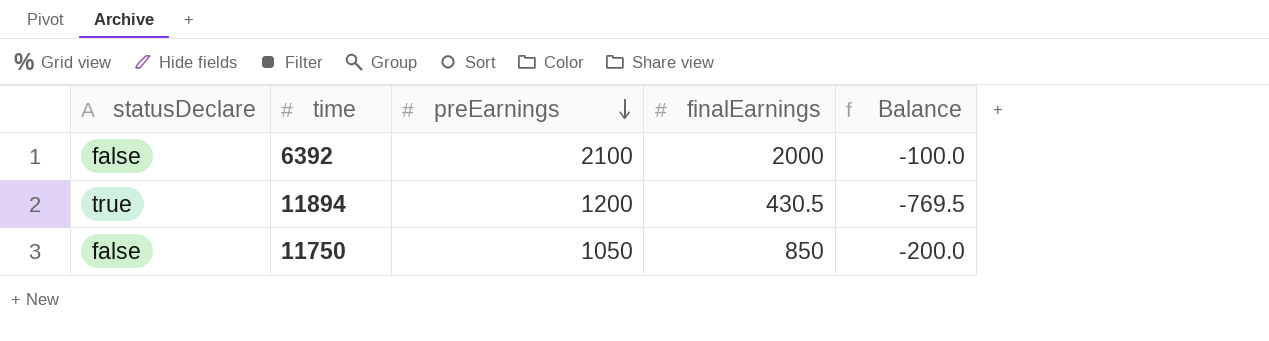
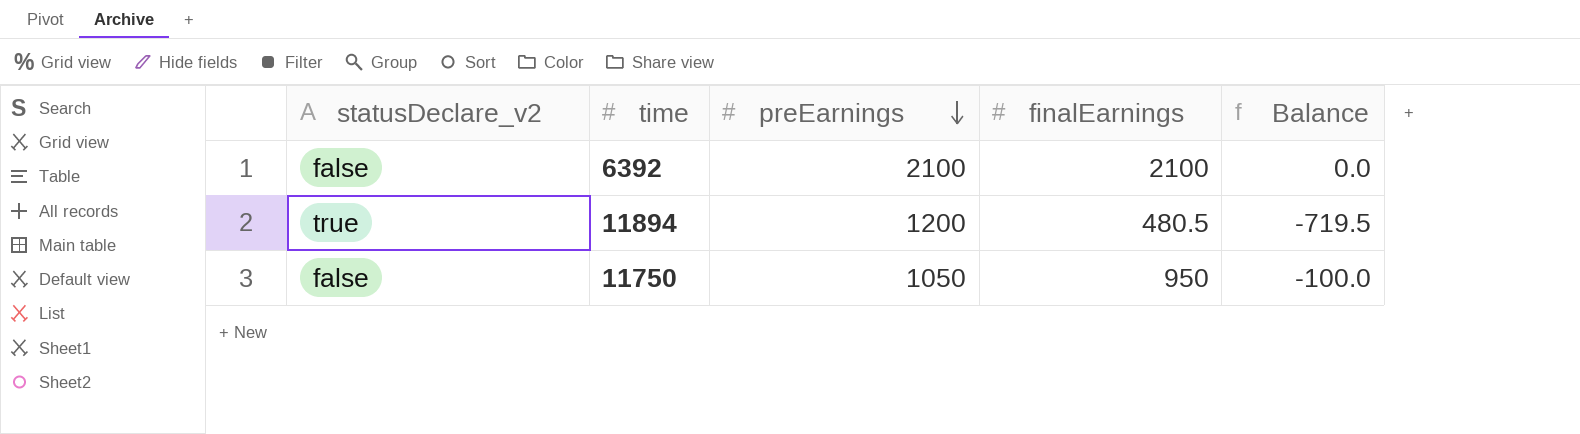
column name: statusDeclare -> statusDeclare_v2
6392 | finalEarnings: 2000 -> 2100
6392 | Balance: -100.0 -> 0.0
11894 | finalEarnings: 430.5 -> 480.5
11894 | Balance: -769.5 -> -719.5
11750 | finalEarnings: 850 -> 950
11750 | Balance: -200.0 -> -100.0

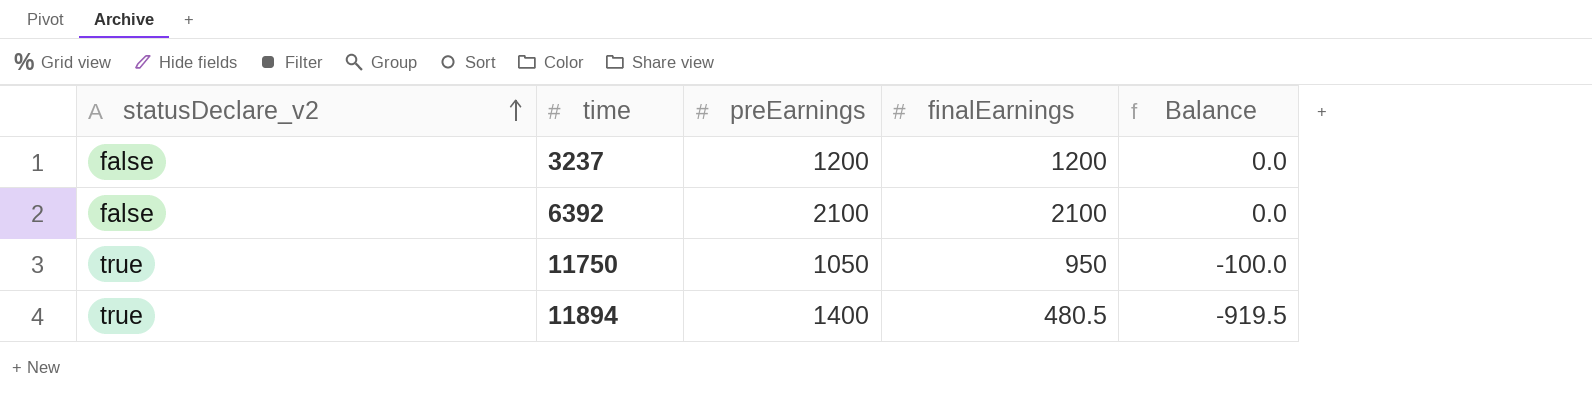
row order: preEarnings descending -> statusDeclare_v2 ascending
row 3237: none -> false | 1200 | 1200 | 0.0
11750 | statusDeclare_v2: false -> true
11894 | preEarnings: 1200 -> 1400
11894 | Balance: -719.5 -> -919.5

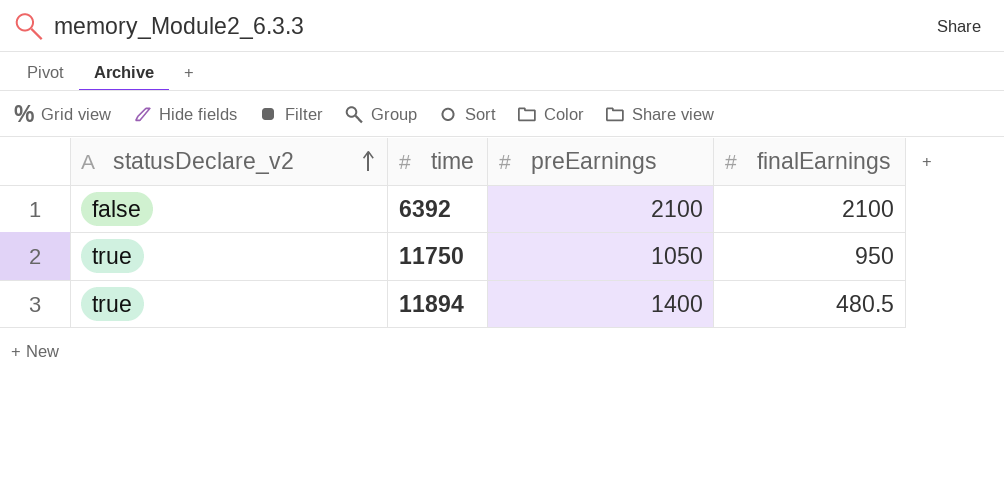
column Balance | formula: [finalEarnings] - [preEarnings] -> none
row 3237: false | 1200 | 1200 | 0.0 -> none

